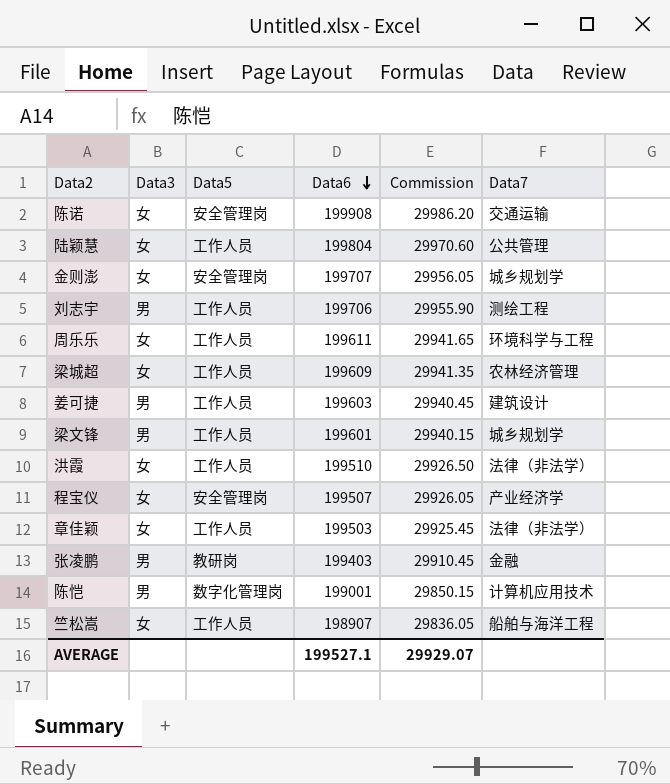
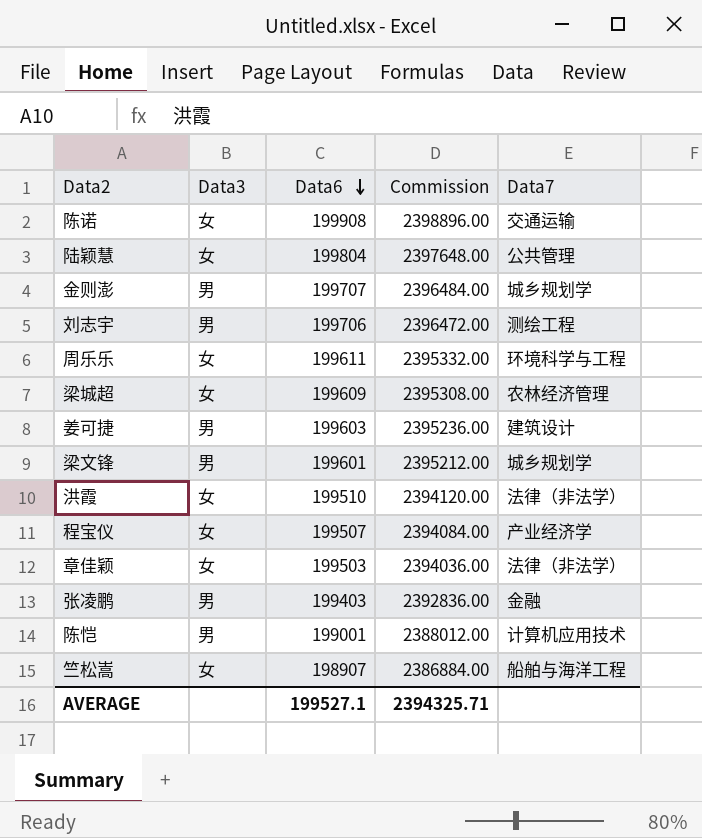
column Data5 | position: 3 -> none
column Commission | formula: [Data6] * 0.15 -> [Data6] * 12
金则澎 | Data3: 女 -> 男
AVERAGE | Commission: 29929.07 -> 2394325.71

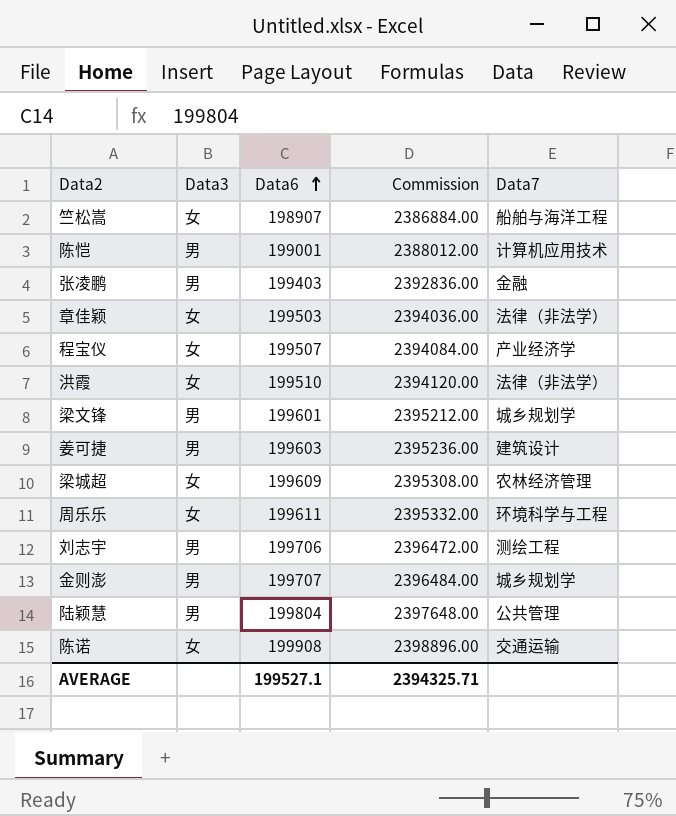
row order: Data6 descending -> Data6 ascending
陆颖慧 | Data3: 女 -> 男

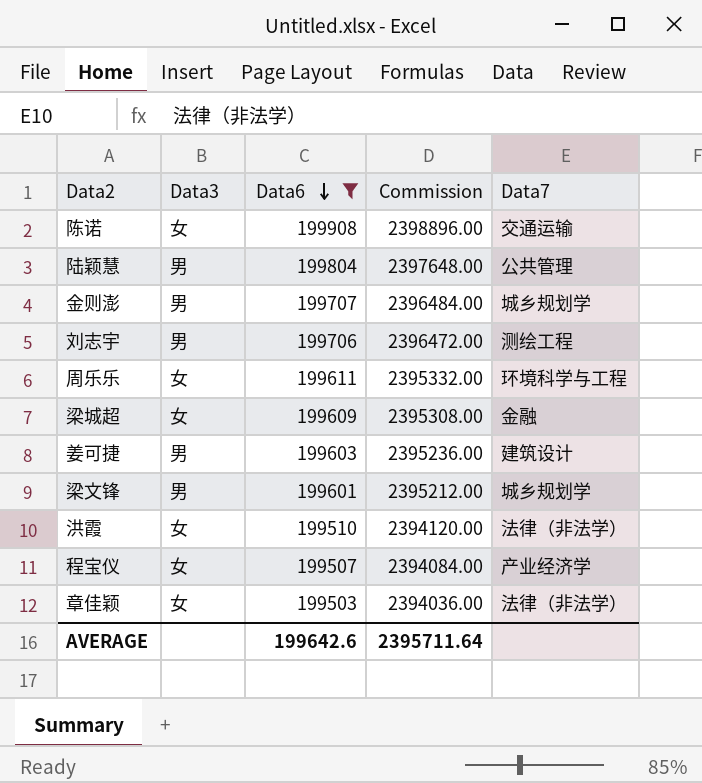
filter: none -> Data6 >= 199503
row order: Data6 ascending -> Data6 descending
梁城超 | Data7: 农林经济管理 -> 金融
AVERAGE | Data6: 199527.1 -> 199642.6
AVERAGE | Commission: 2394325.71 -> 2395711.64

